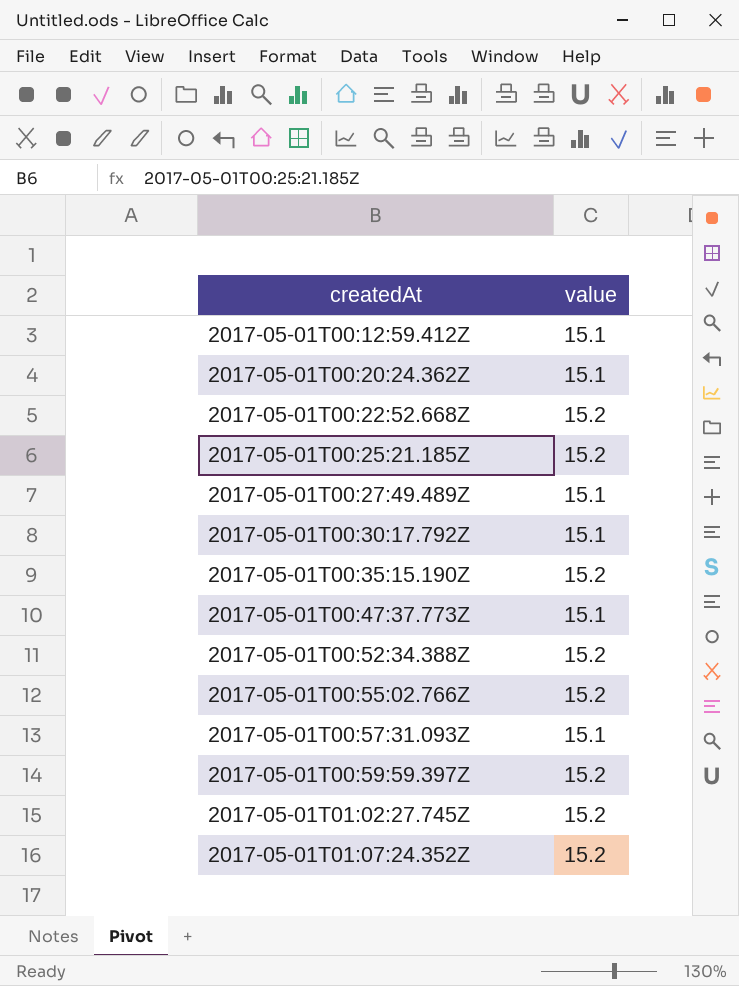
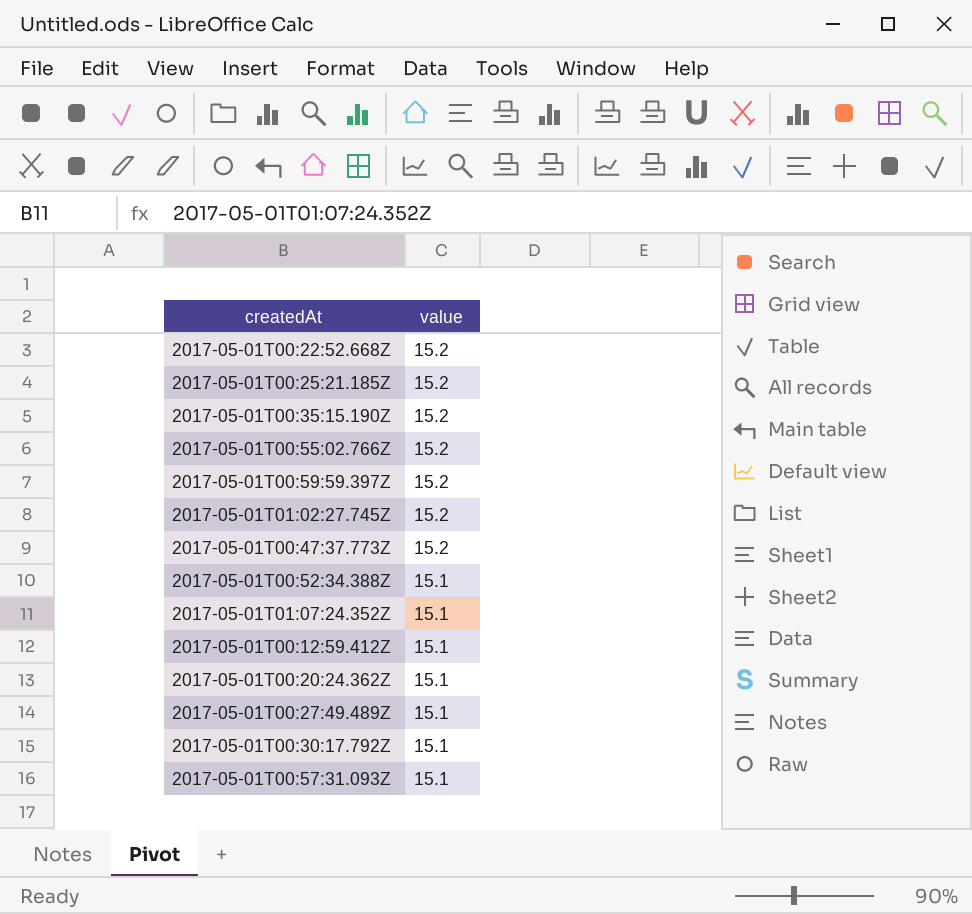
row order: createdAt ascending -> value descending
2017-05-01T00:47:37.773Z | value: 15.1 -> 15.2
2017-05-01T00:52:34.388Z | value: 15.2 -> 15.1
2017-05-01T01:07:24.352Z | value: 15.2 -> 15.1

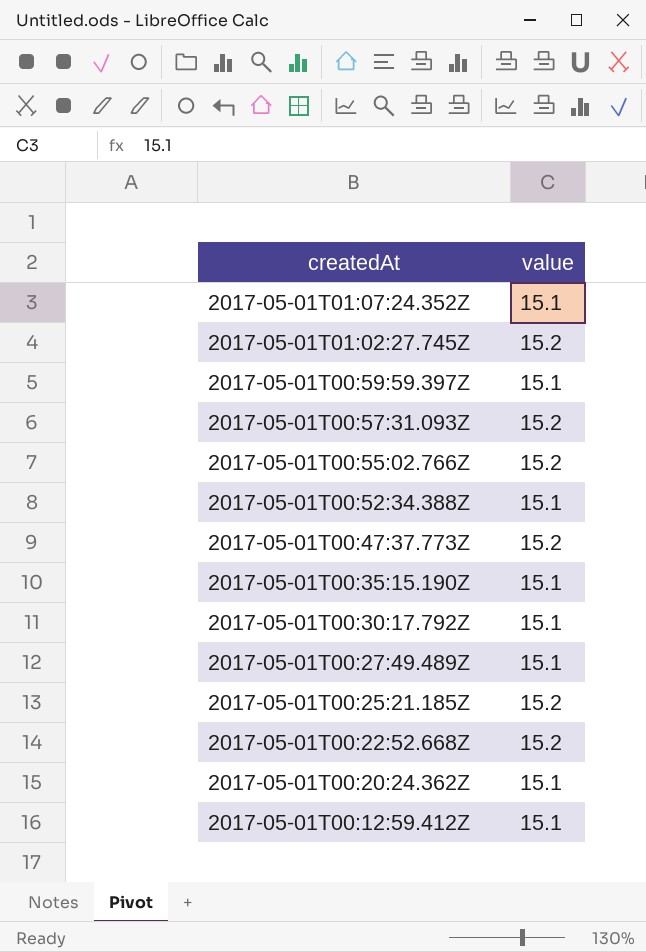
row order: value descending -> createdAt descending
2017-05-01T00:59:59.397Z | value: 15.2 -> 15.1
2017-05-01T00:57:31.093Z | value: 15.1 -> 15.2
2017-05-01T00:35:15.190Z | value: 15.2 -> 15.1

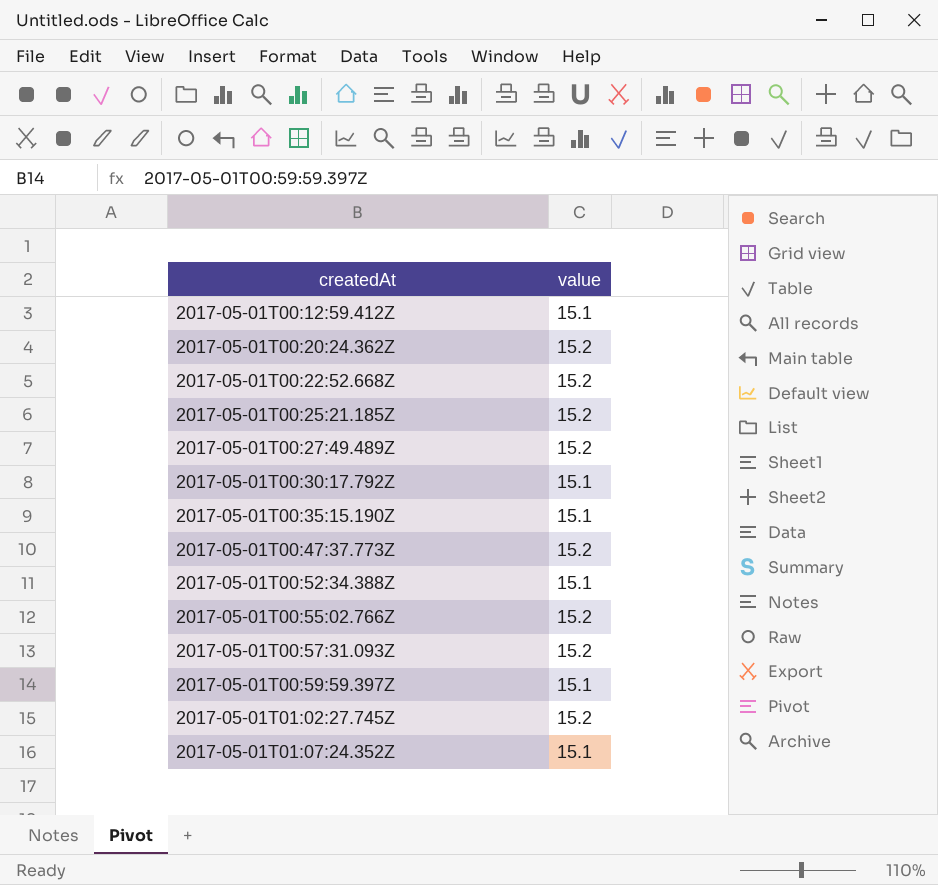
row order: createdAt descending -> createdAt ascending
2017-05-01T00:20:24.362Z | value: 15.1 -> 15.2
2017-05-01T00:27:49.489Z | value: 15.1 -> 15.2

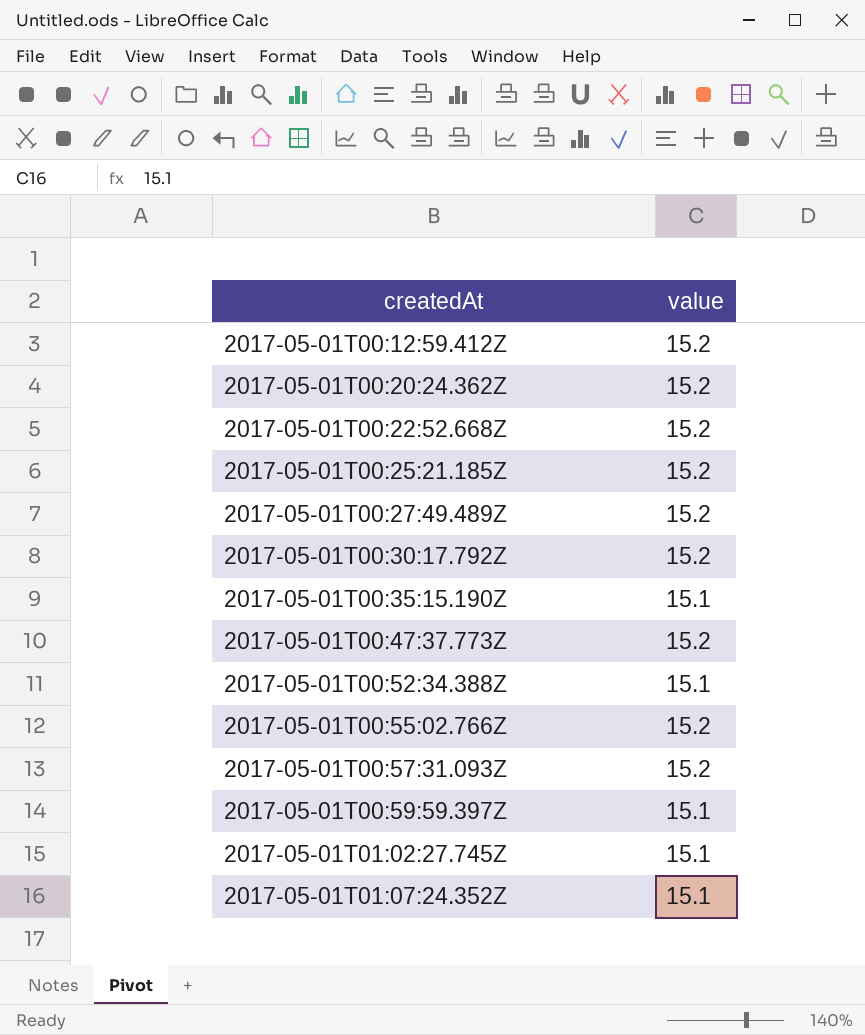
2017-05-01T00:12:59.412Z | value: 15.1 -> 15.2
2017-05-01T00:30:17.792Z | value: 15.1 -> 15.2
2017-05-01T01:02:27.745Z | value: 15.2 -> 15.1

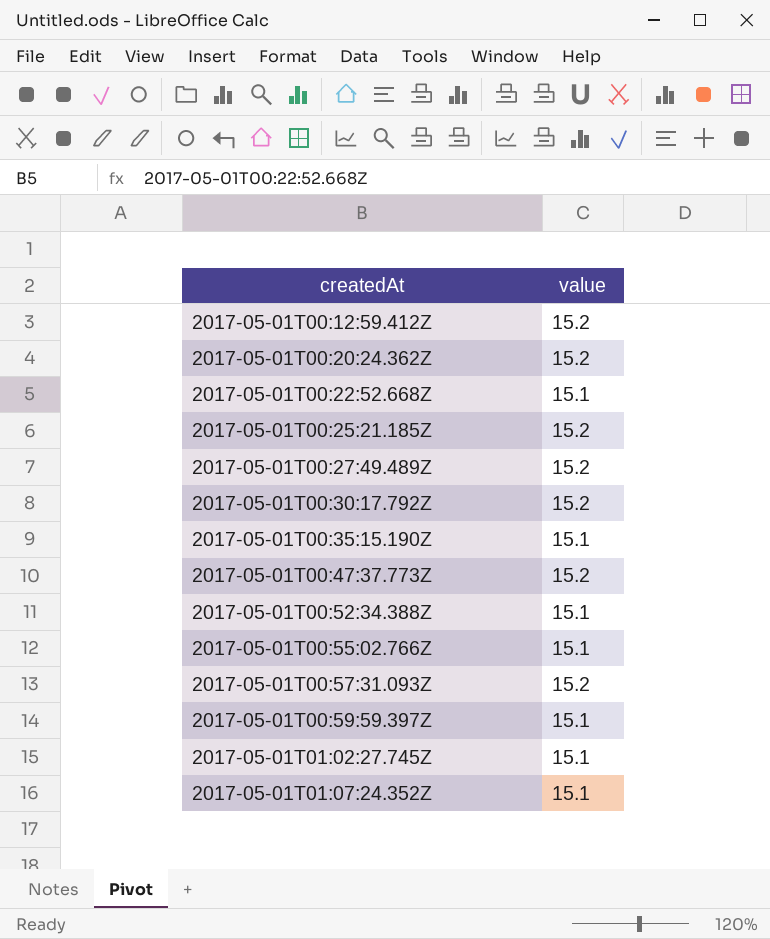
2017-05-01T00:22:52.668Z | value: 15.2 -> 15.1
2017-05-01T00:55:02.766Z | value: 15.2 -> 15.1

